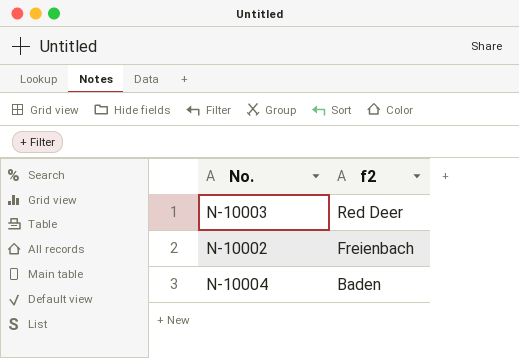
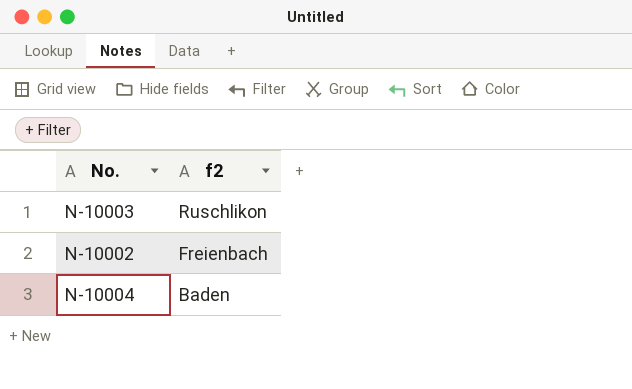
N-10003 | f2: Red Deer -> Ruschlikon

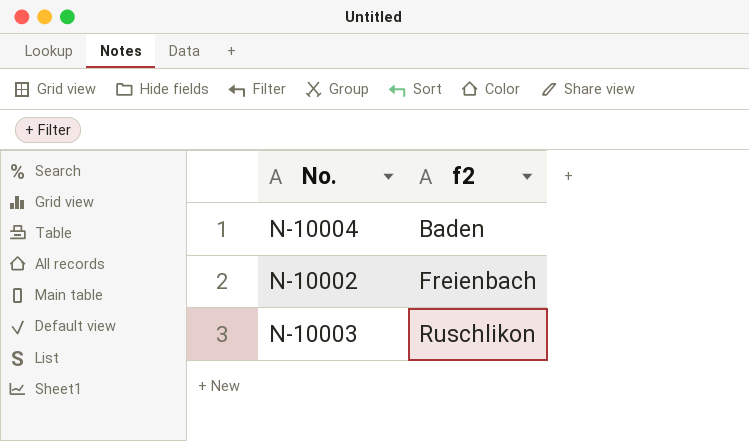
row order: f2 descending -> f2 ascending

